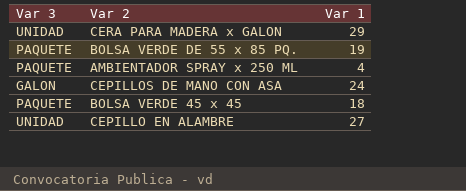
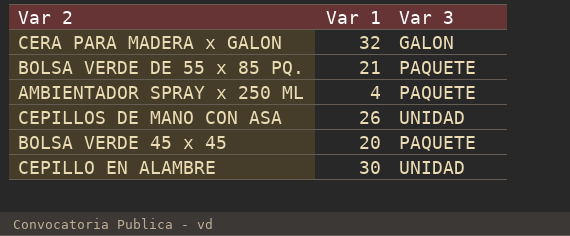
column Var 3 | position: 1 -> 3
CERA PARA MADERA x GALON | Var 1: 29 -> 32
CERA PARA MADERA x GALON | Var 3: UNIDAD -> GALON
BOLSA VERDE DE 55 x 85 PQ. | Var 1: 19 -> 21
CEPILLOS DE MANO CON ASA | Var 1: 24 -> 26
CEPILLOS DE MANO CON ASA | Var 3: GALON -> UNIDAD
BOLSA VERDE 45 x 45 | Var 1: 18 -> 20
CEPILLO EN ALAMBRE | Var 1: 27 -> 30

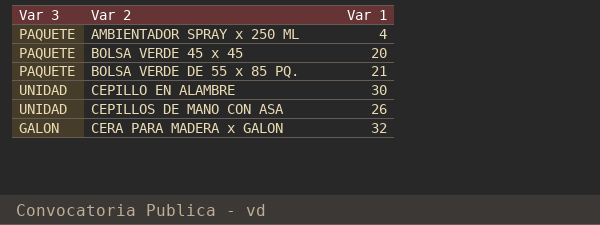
row order: none -> Var 2 ascending
column Var 3 | position: 3 -> 1

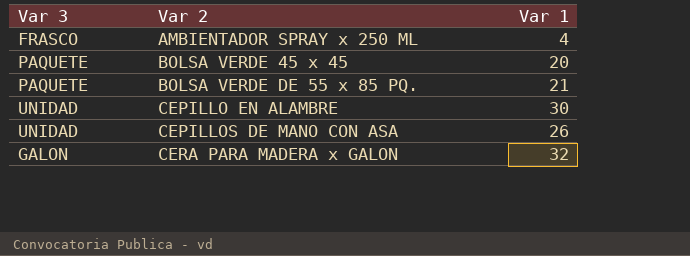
AMBIENTADOR SPRAY x 250 ML | Var 3: PAQUETE -> FRASCO

